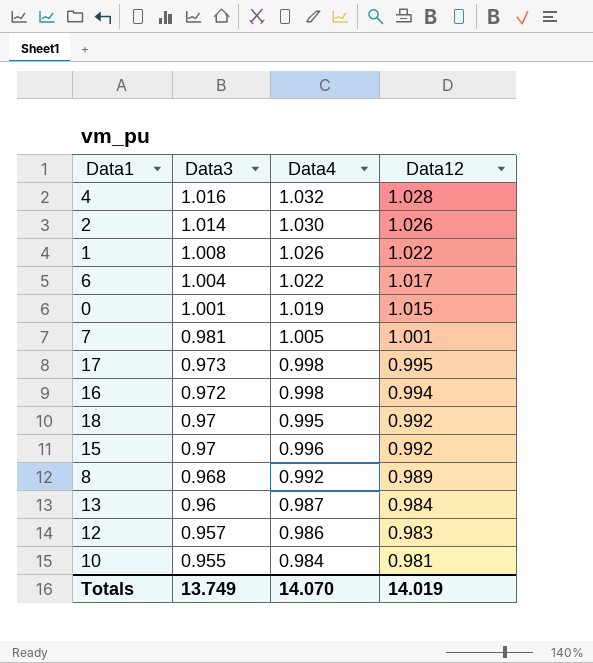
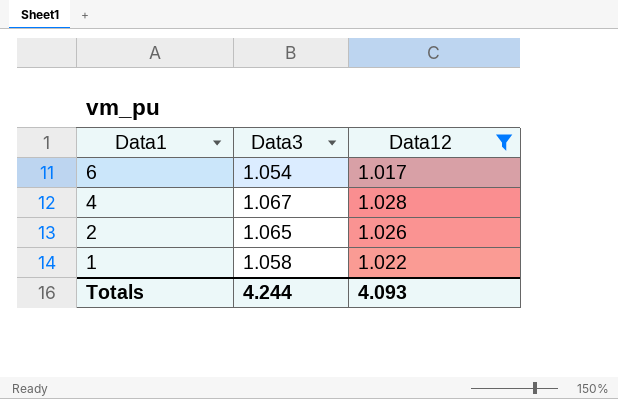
filter: none -> Data12 >= 1.017
row order: Data3 descending -> Data1 descending
column Data4 | position: 3 -> none
6 | Data3: 1.004 -> 1.054
4 | Data3: 1.016 -> 1.067
2 | Data3: 1.014 -> 1.065
1 | Data3: 1.008 -> 1.058
Totals | Data3: 13.749 -> 4.244
Totals | Data12: 14.019 -> 4.093

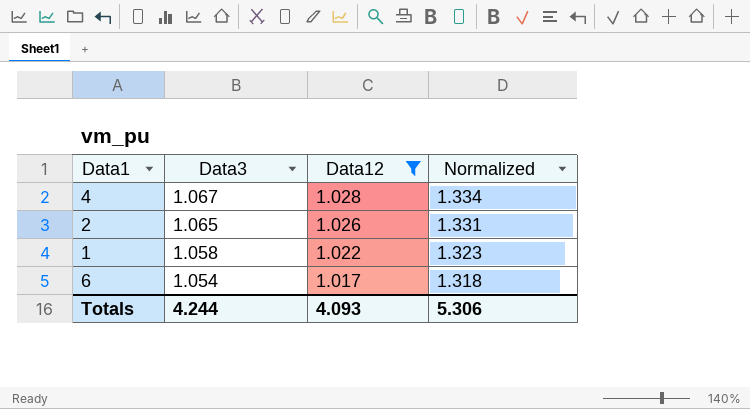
row order: Data1 descending -> Data3 descending
column Normalized | formula: none -> [Data3] * 1.25

